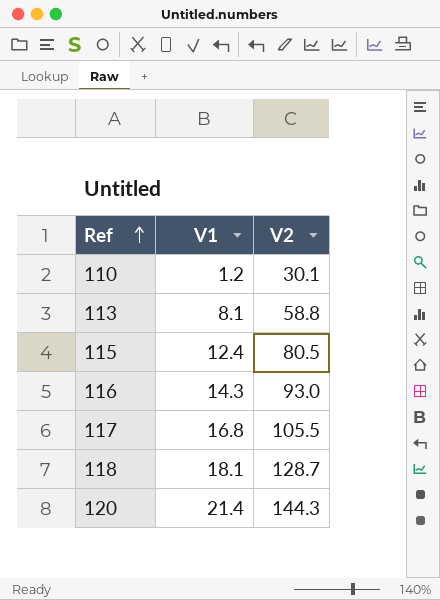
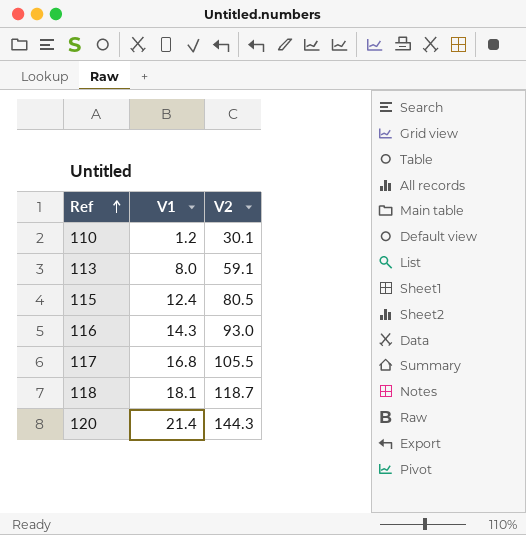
113 | V1: 8.1 -> 8.0
113 | V2: 58.8 -> 59.1
118 | V2: 128.7 -> 118.7

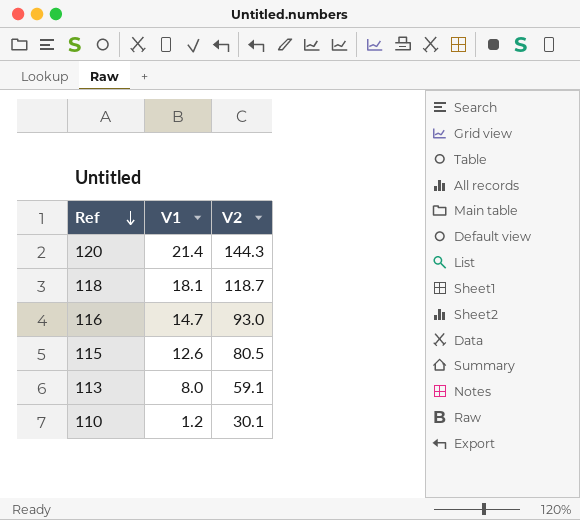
row order: Ref ascending -> Ref descending
row 117: 16.8 | 105.5 -> none
116 | V1: 14.3 -> 14.7
115 | V1: 12.4 -> 12.6

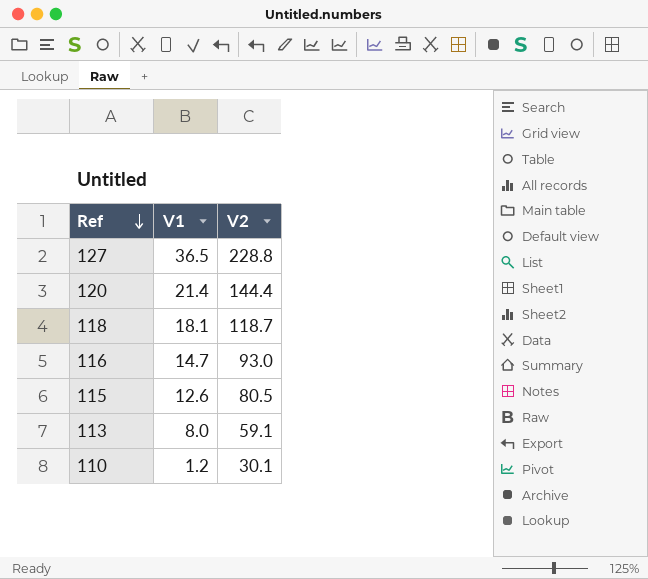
row 127: none -> 36.5 | 228.8
120 | V2: 144.3 -> 144.4

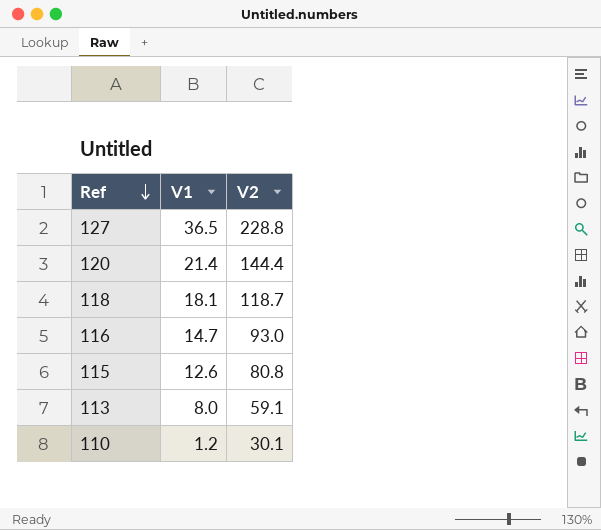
115 | V2: 80.5 -> 80.8

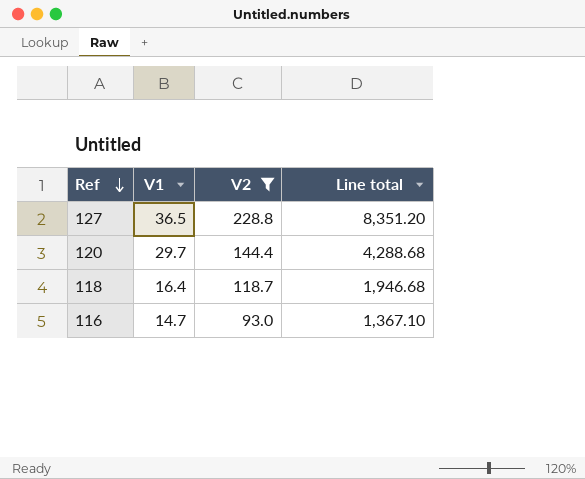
filter: none -> V2 >= 93.0
column Line total | formula: none -> [V1] * [V2]
120 | V1: 21.4 -> 29.7
118 | V1: 18.1 -> 16.4

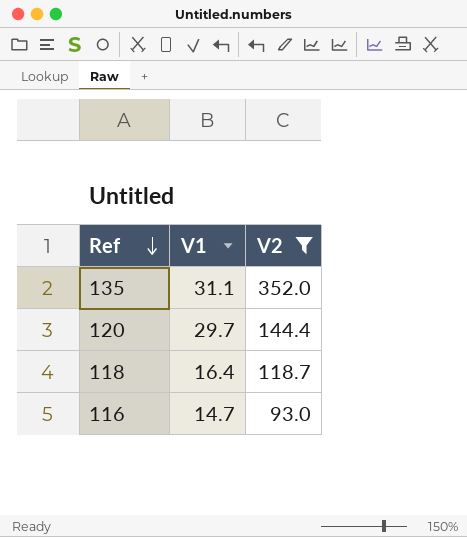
column Line total | formula: [V1] * [V2] -> none
row 127: 36.5 | 228.8 | 8,351.20 -> none
row 135: none -> 31.1 | 352.0

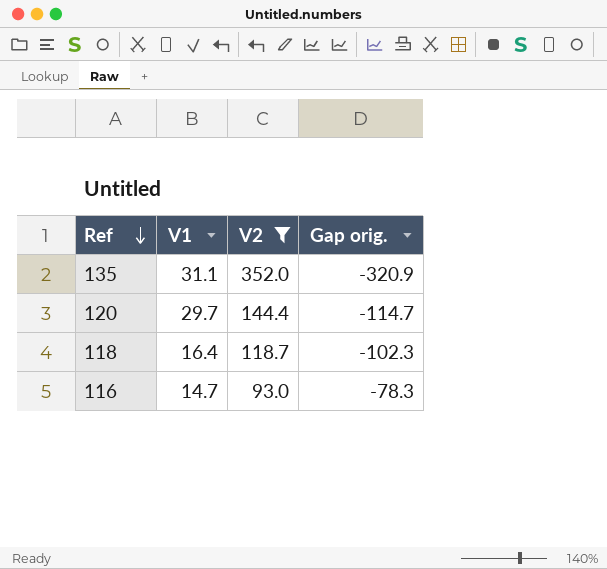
column Gap orig. | formula: none -> [V1] - [V2]

